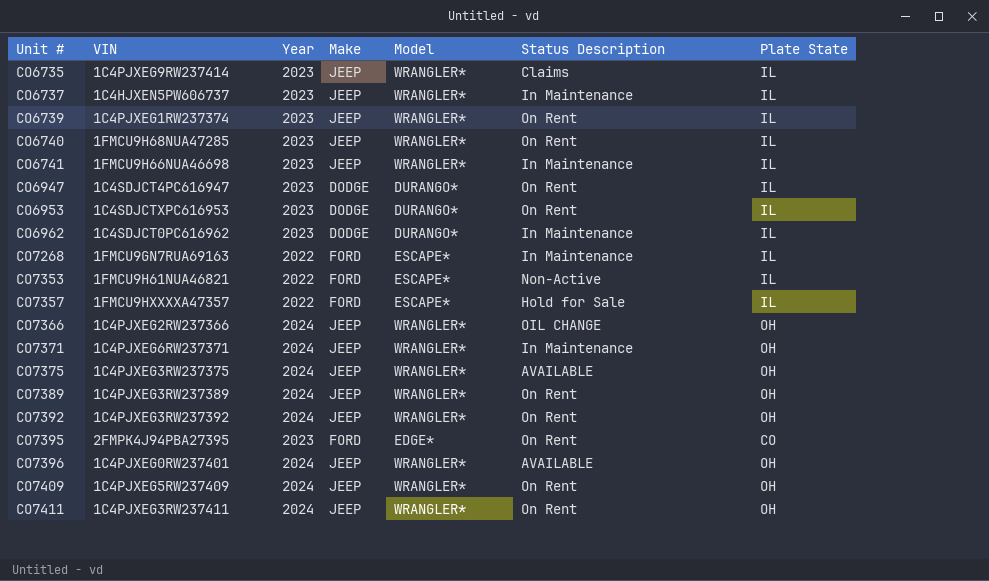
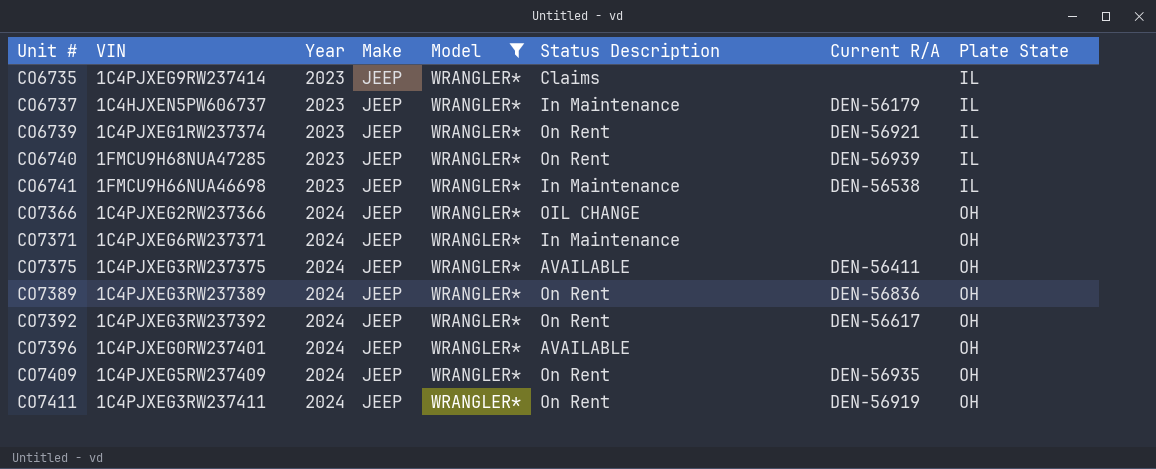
filter: none -> Model = WRANGLER*
column Current R/A | position: none -> 7

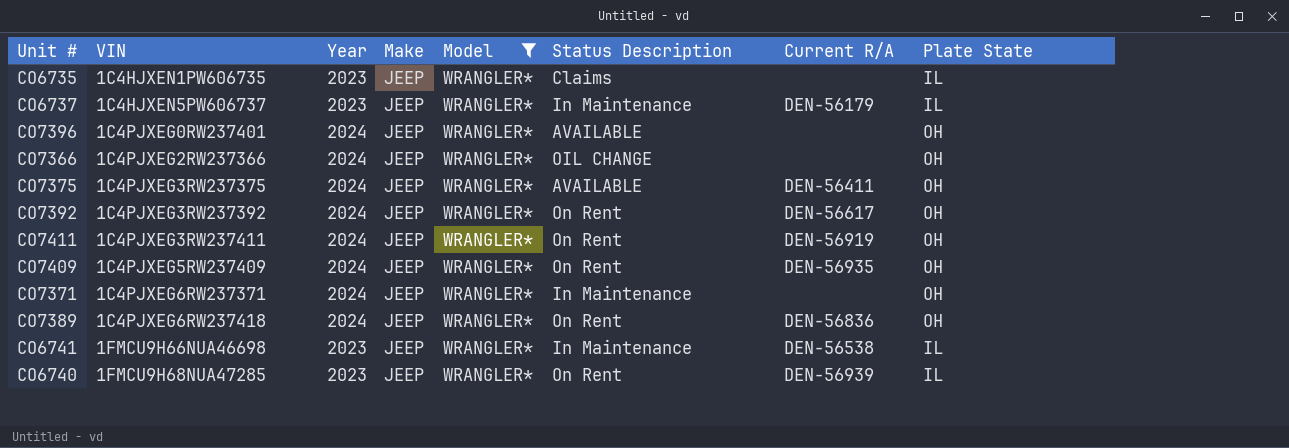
row order: Unit # ascending -> VIN ascending
row CO6739: 1C4PJXEG1RW237374 | 2023 | JEEP | WRANGLER* | On Rent | DEN-56921 | IL -> none
CO6735 | VIN: 1C4PJXEG9RW237414 -> 1C4HJXEN1PW606735
CO7389 | VIN: 1C4PJXEG3RW237389 -> 1C4PJXEG6RW237418

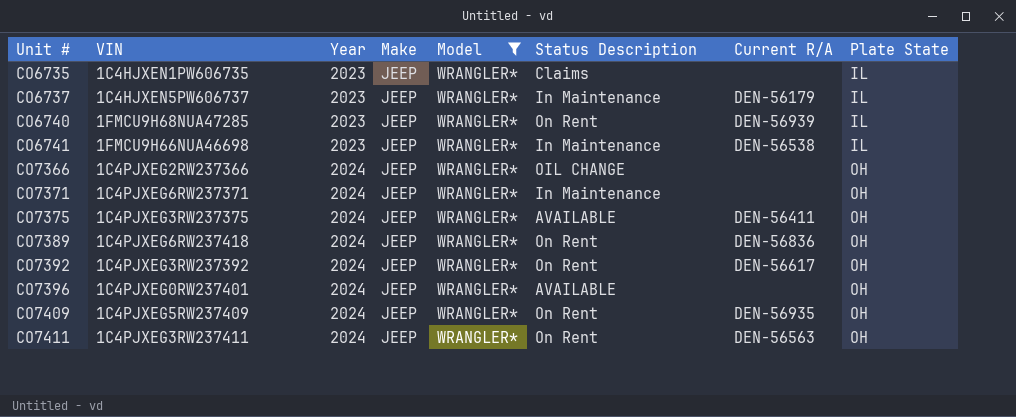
row order: VIN ascending -> Unit # ascending
CO7411 | Current R/A: DEN-56919 -> DEN-56563

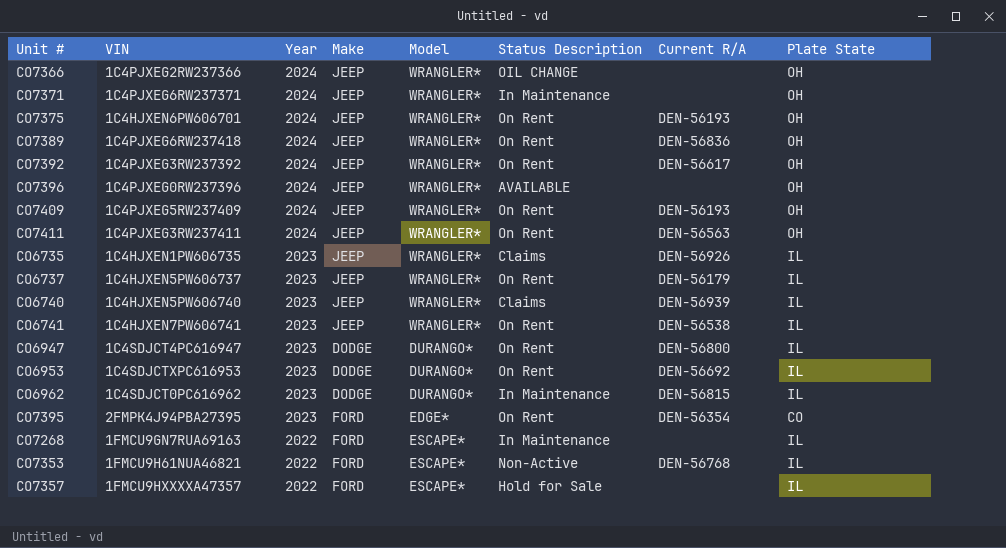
filter: Model = WRANGLER* -> none
row order: Unit # ascending -> Year descending
CO7375 | VIN: 1C4PJXEG3RW237375 -> 1C4HJXEN6PW606701
CO7375 | Status Description: AVAILABLE -> On Rent
CO7375 | Current R/A: DEN-56411 -> DEN-56193
CO7396 | VIN: 1C4PJXEG0RW237401 -> 1C4PJXEG0RW237396
CO7409 | Current R/A: DEN-56935 -> DEN-56193
CO6735 | Current R/A: none -> DEN-56926
CO6737 | Status Description: In Maintenance -> On Rent
CO6740 | VIN: 1FMCU9H68NUA47285 -> 1C4HJXEN5PW606740
CO6740 | Status Description: On Rent -> Claims
CO6741 | VIN: 1FMCU9H66NUA46698 -> 1C4HJXEN7PW606741
CO6741 | Status Description: In Maintenance -> On Rent

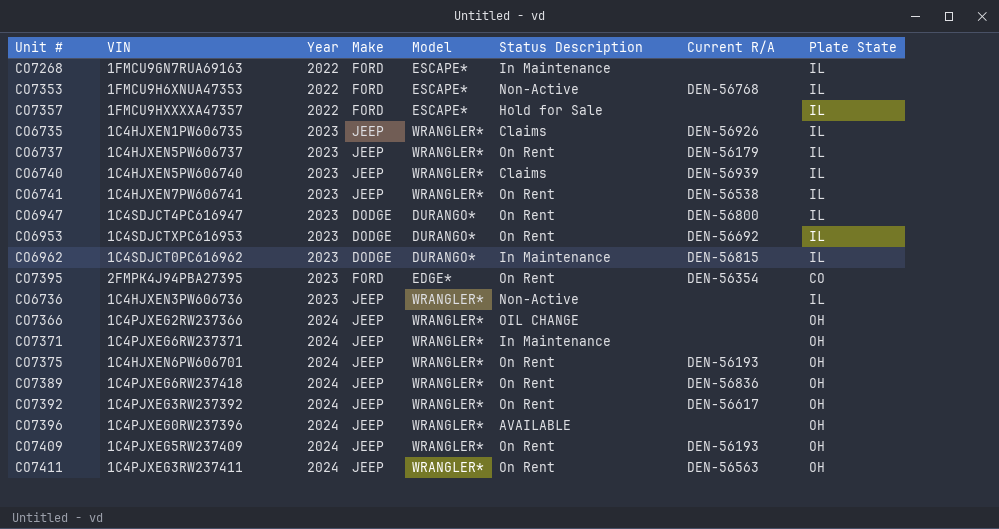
row order: Year descending -> Year ascending
CO7353 | VIN: 1FMCU9H61NUA46821 -> 1FMCU9H6XNUA47353
row CO6736: none -> 1C4HJXEN3PW606736 | 2023 | JEEP | WRANGLER* | Non-Active | none | IL

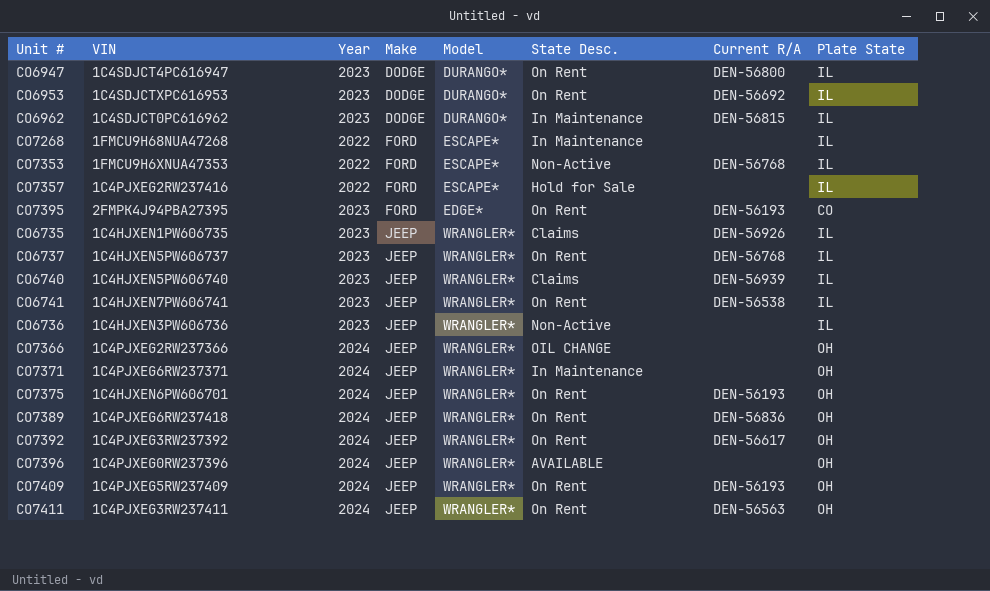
row order: Year ascending -> Make ascending
column name: Status Description -> State Desc.
CO7268 | VIN: 1FMCU9GN7RUA69163 -> 1FMCU9H68NUA47268
CO7357 | VIN: 1FMCU9HXXXXA47357 -> 1C4PJXEG2RW237416
CO7395 | Current R/A: DEN-56354 -> DEN-56193
CO6737 | Current R/A: DEN-56179 -> DEN-56768

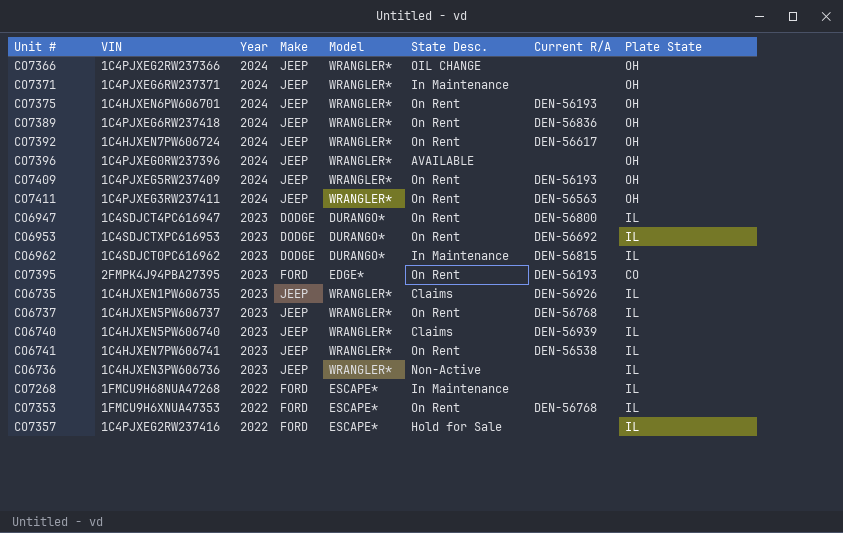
row order: Make ascending -> Year descending
CO7392 | VIN: 1C4PJXEG3RW237392 -> 1C4HJXEN7PW606724
CO7353 | State Desc.: Non-Active -> On Rent

